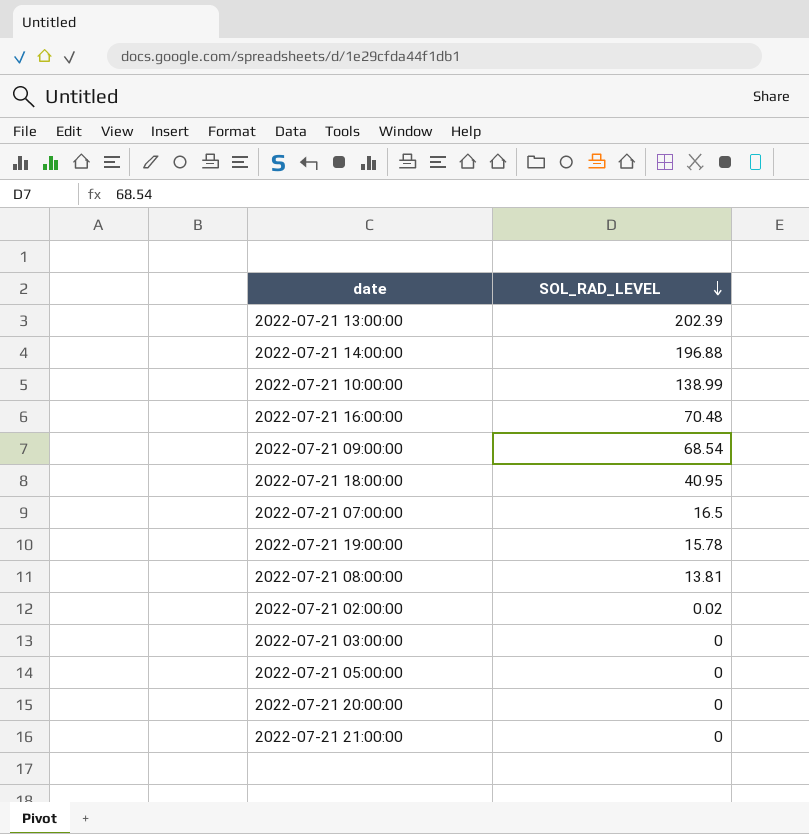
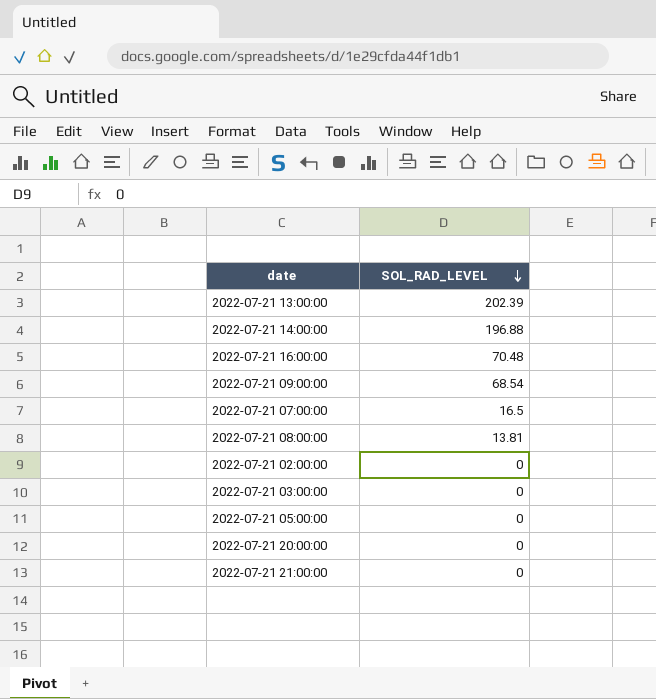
row 2022-07-21 10:00:00: 138.99 -> none
row 2022-07-21 18:00:00: 40.95 -> none
row 2022-07-21 19:00:00: 15.78 -> none
2022-07-21 02:00:00 | SOL_RAD_LEVEL: 0.02 -> 0

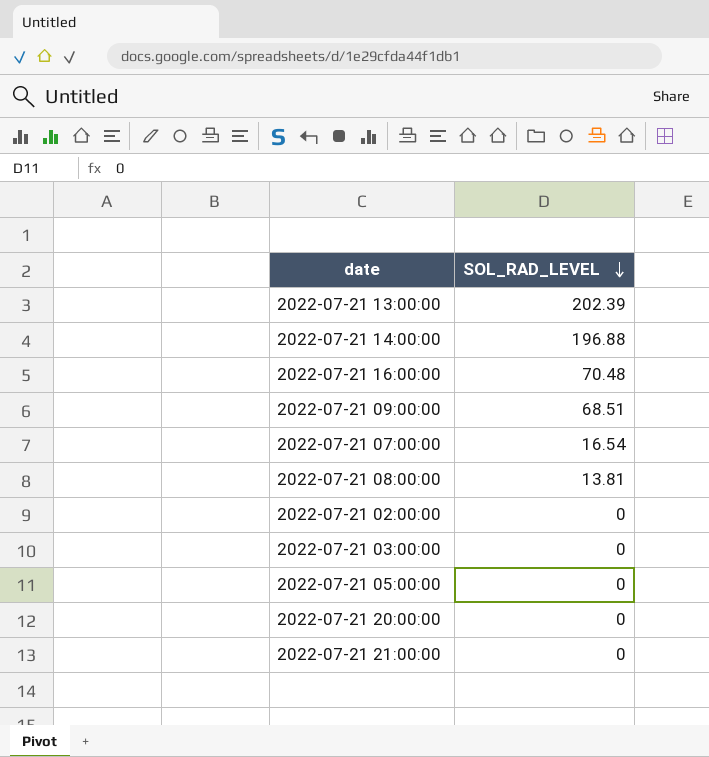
2022-07-21 09:00:00 | SOL_RAD_LEVEL: 68.54 -> 68.51
2022-07-21 07:00:00 | SOL_RAD_LEVEL: 16.5 -> 16.54

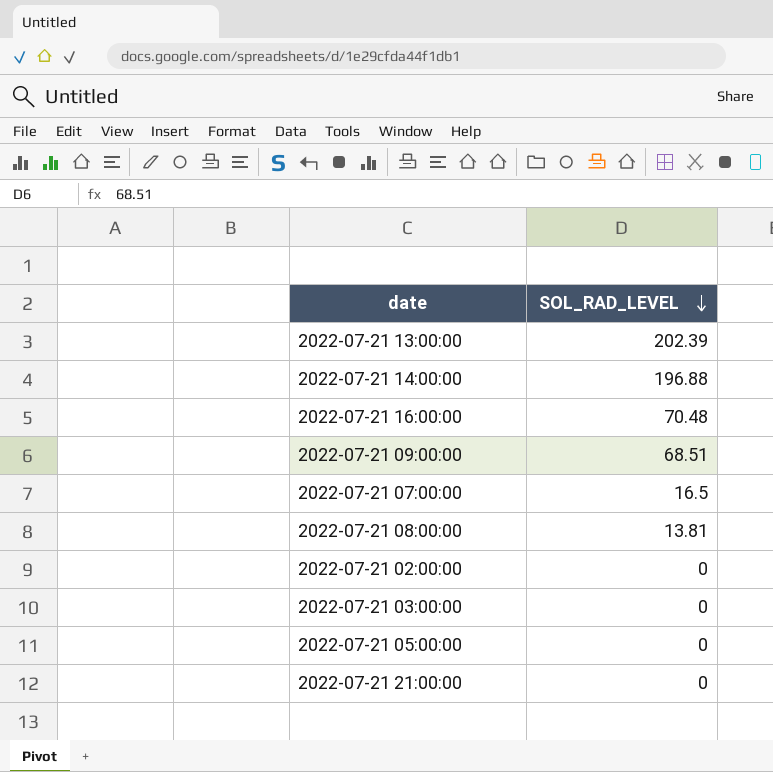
row 2022-07-21 20:00:00: 0 -> none
2022-07-21 07:00:00 | SOL_RAD_LEVEL: 16.54 -> 16.5

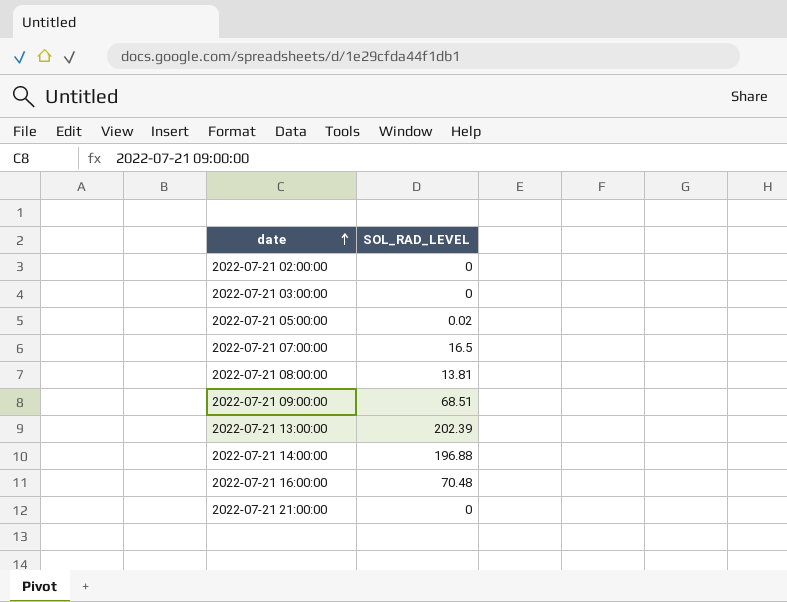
row order: SOL_RAD_LEVEL descending -> date ascending
2022-07-21 05:00:00 | SOL_RAD_LEVEL: 0 -> 0.02

